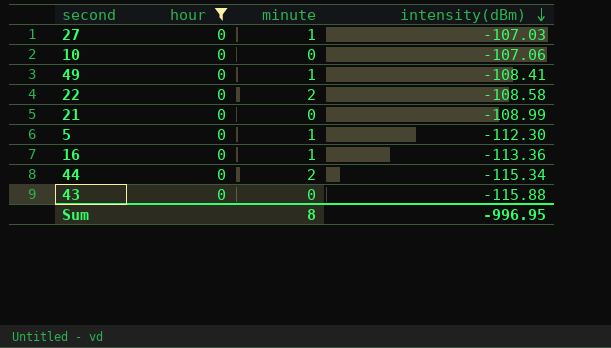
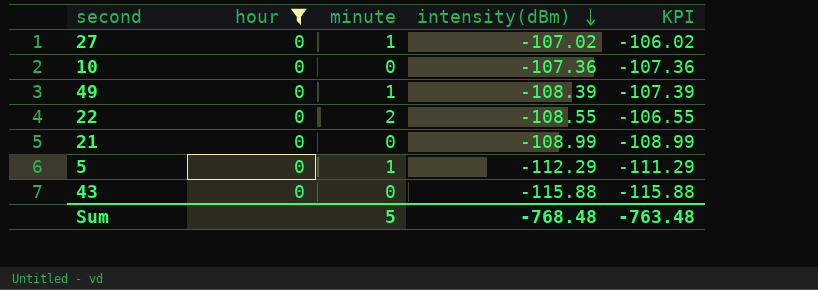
column KPI | formula: none -> [minute] + [intensity(dBm)]
row 16: 0 | 1 | -113.36 -> none
row 44: 0 | 2 | -115.34 -> none
27 | intensity(dBm): -107.03 -> -107.02
10 | intensity(dBm): -107.06 -> -107.36
49 | intensity(dBm): -108.41 -> -108.39
22 | intensity(dBm): -108.58 -> -108.55
5 | intensity(dBm): -112.30 -> -112.29
Sum | minute: 8 -> 5
Sum | intensity(dBm): -996.95 -> -768.48

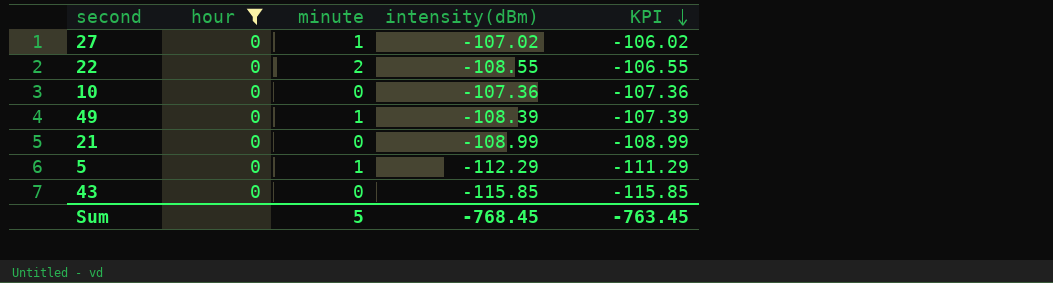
row order: intensity(dBm) descending -> KPI descending
43 | intensity(dBm): -115.88 -> -115.85
43 | KPI: -115.88 -> -115.85
Sum | intensity(dBm): -768.48 -> -768.45
Sum | KPI: -763.48 -> -763.45

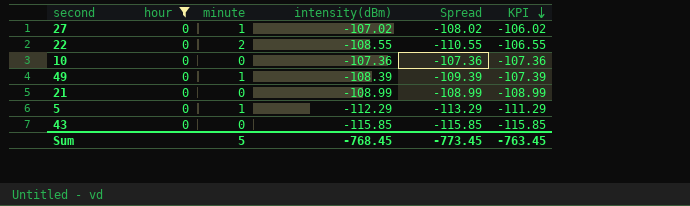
column Spread | formula: none -> [intensity(dBm)] - [minute]

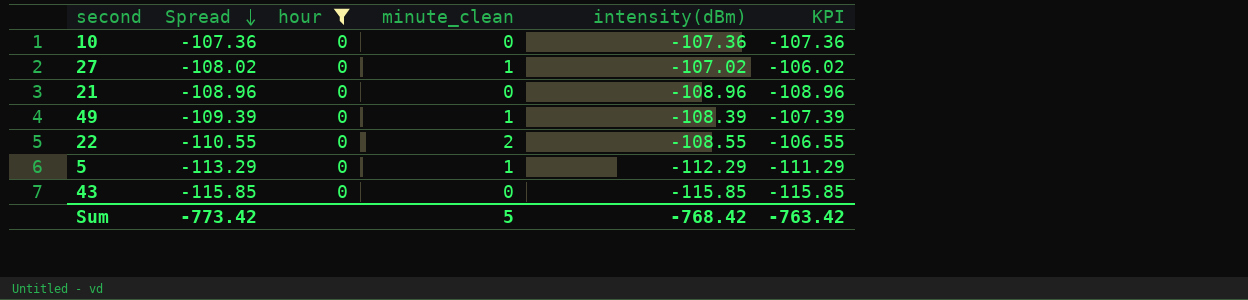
row order: KPI descending -> Spread descending
column Spread | position: 5 -> 2
column name: minute -> minute_clean
21 | Spread: -108.99 -> -108.96
21 | intensity(dBm): -108.99 -> -108.96
21 | KPI: -108.99 -> -108.96
Sum | Spread: -773.45 -> -773.42
Sum | intensity(dBm): -768.45 -> -768.42
Sum | KPI: -763.45 -> -763.42

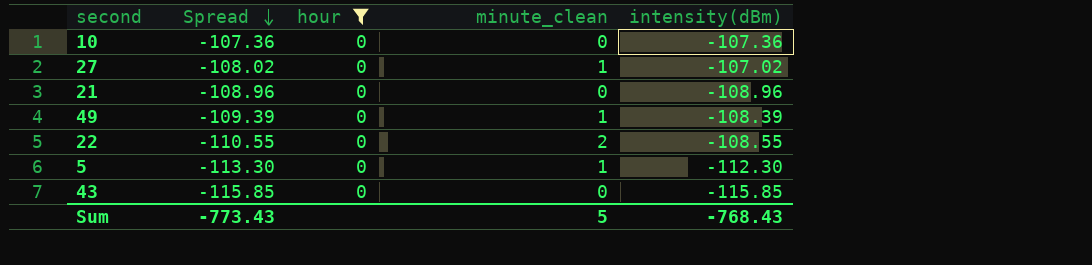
column KPI | formula: [minute_clean] + [intensity(dBm)] -> none
5 | Spread: -113.29 -> -113.30
5 | intensity(dBm): -112.29 -> -112.30
Sum | Spread: -773.42 -> -773.43
Sum | intensity(dBm): -768.42 -> -768.43

